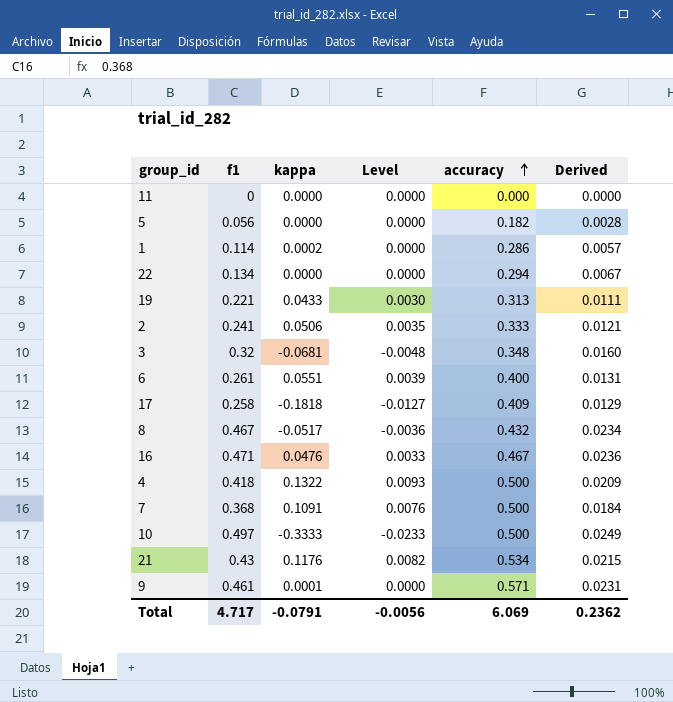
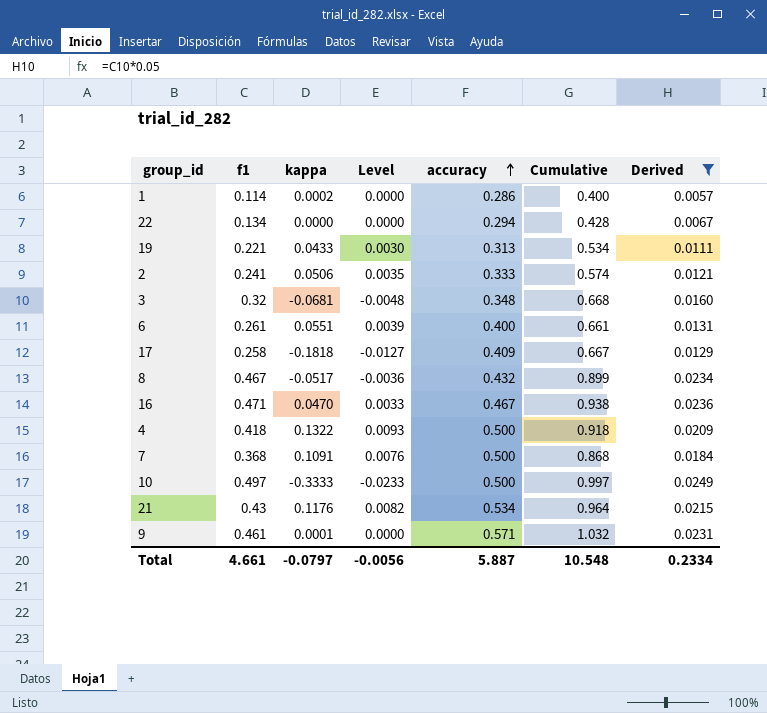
filter: none -> Derived >= 0.0057
column Cumulative | formula: none -> [f1] + [accuracy]
16 | kappa: 0.0476 -> 0.0470
Total | f1: 4.717 -> 4.661
Total | kappa: -0.0791 -> -0.0797
Total | accuracy: 6.069 -> 5.887
Total | Derived: 0.2362 -> 0.2334

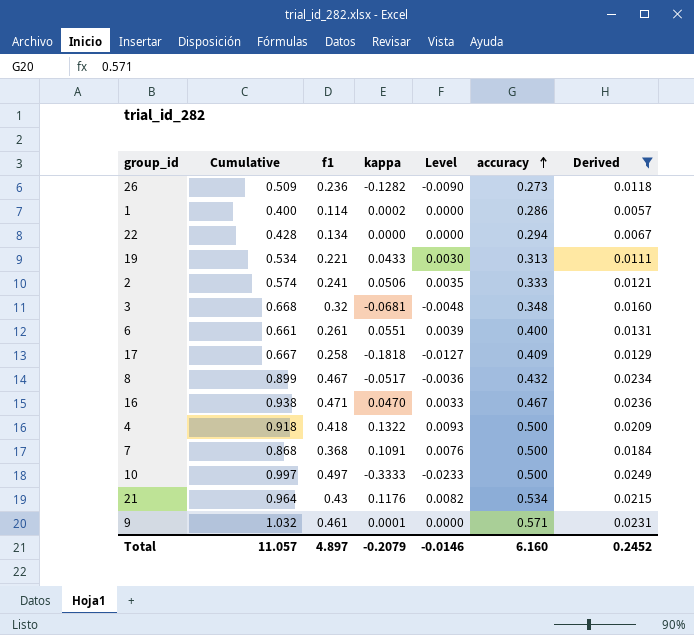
column Cumulative | position: 6 -> 2
row 26: none -> 0.509 | 0.236 | -0.1282 | -0.0090 | 0.273 | 0.0118
Total | Cumulative: 10.548 -> 11.057
Total | f1: 4.661 -> 4.897
Total | kappa: -0.0797 -> -0.2079
Total | Level: -0.0056 -> -0.0146
Total | accuracy: 5.887 -> 6.160
Total | Derived: 0.2334 -> 0.2452

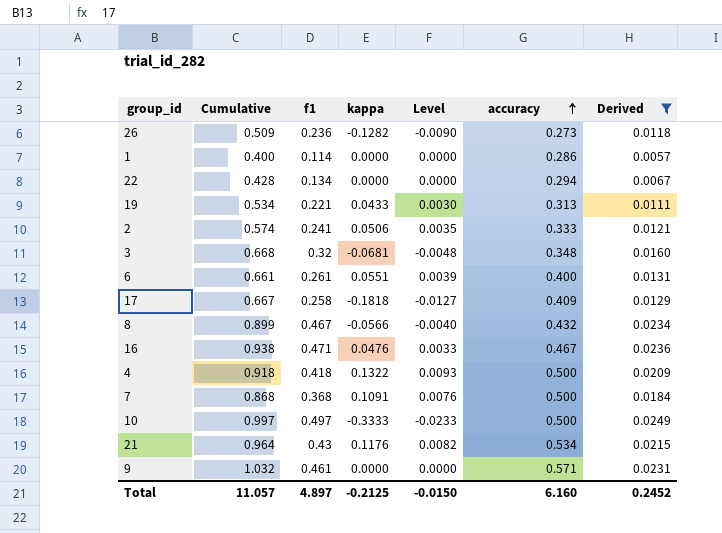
1 | kappa: 0.0002 -> 0.0000
8 | kappa: -0.0517 -> -0.0566
8 | Level: -0.0036 -> -0.0040
16 | kappa: 0.0470 -> 0.0476
9 | kappa: 0.0001 -> 0.0000
Total | kappa: -0.2079 -> -0.2125
Total | Level: -0.0146 -> -0.0150

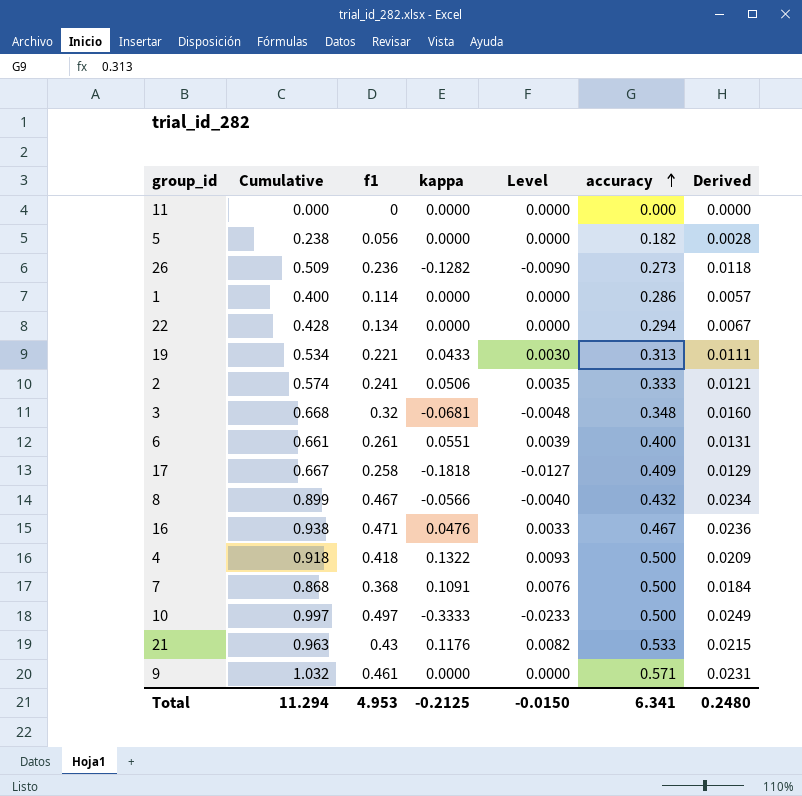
filter: Derived >= 0.0057 -> none
21 | Cumulative: 0.964 -> 0.963
21 | accuracy: 0.534 -> 0.533
Total | Cumulative: 11.057 -> 11.294
Total | f1: 4.897 -> 4.953
Total | accuracy: 6.160 -> 6.341
Total | Derived: 0.2452 -> 0.2480

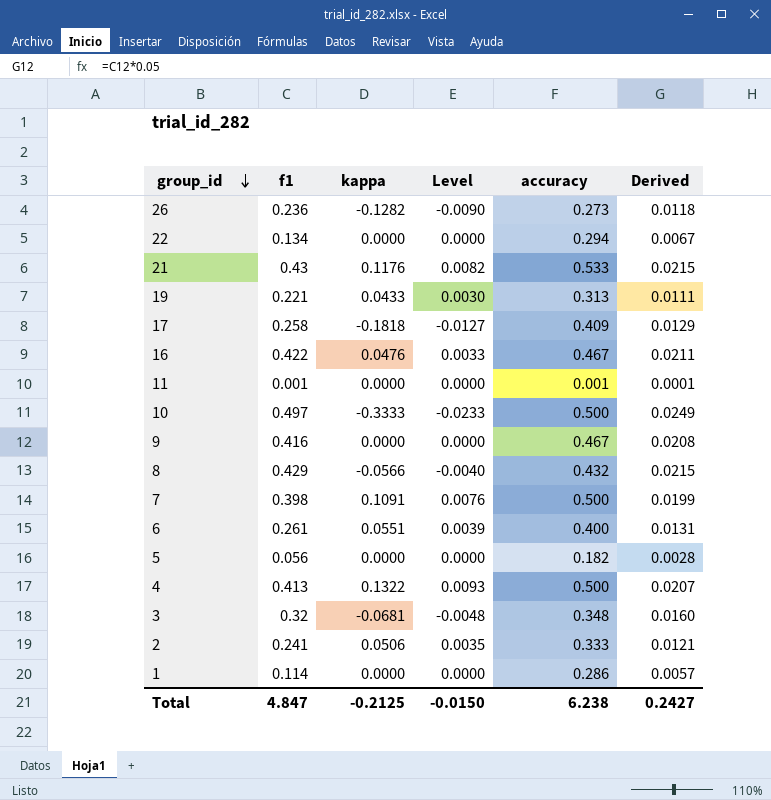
row order: accuracy ascending -> group_id descending
column Cumulative | formula: [f1] + [accuracy] -> none
16 | f1: 0.471 -> 0.422
16 | Derived: 0.0236 -> 0.0211
11 | f1: 0 -> 0.001
11 | accuracy: 0.000 -> 0.001
11 | Derived: 0.0000 -> 0.0001
9 | f1: 0.461 -> 0.416
9 | accuracy: 0.571 -> 0.467
9 | Derived: 0.0231 -> 0.0208
8 | f1: 0.467 -> 0.429
8 | Derived: 0.0234 -> 0.0215
7 | f1: 0.368 -> 0.398
7 | Derived: 0.0184 -> 0.0199
4 | f1: 0.418 -> 0.413
4 | Derived: 0.0209 -> 0.0207
Total | f1: 4.953 -> 4.847
Total | accuracy: 6.341 -> 6.238
Total | Derived: 0.2480 -> 0.2427

